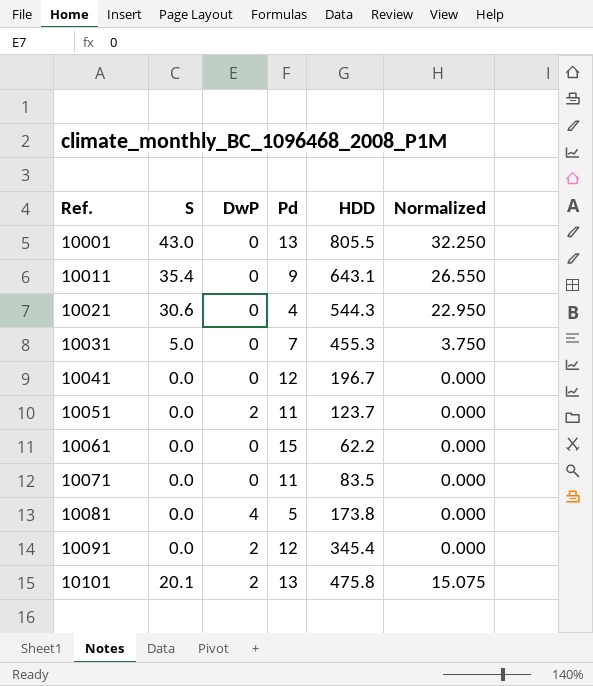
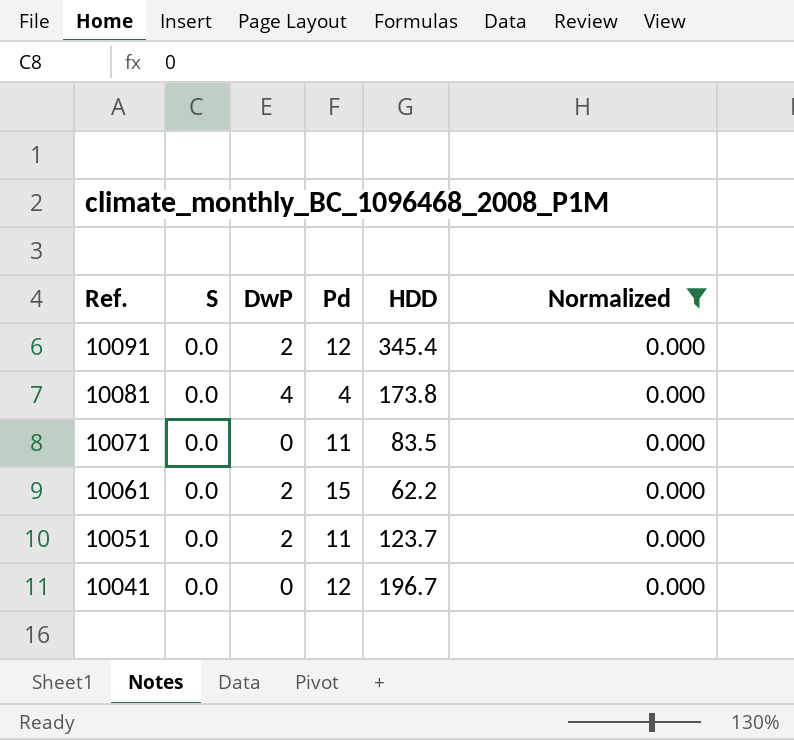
filter: none -> Normalized = 0.000
row order: Ref. ascending -> Ref. descending
10081 | Pd: 5 -> 4
10061 | DwP: 0 -> 2

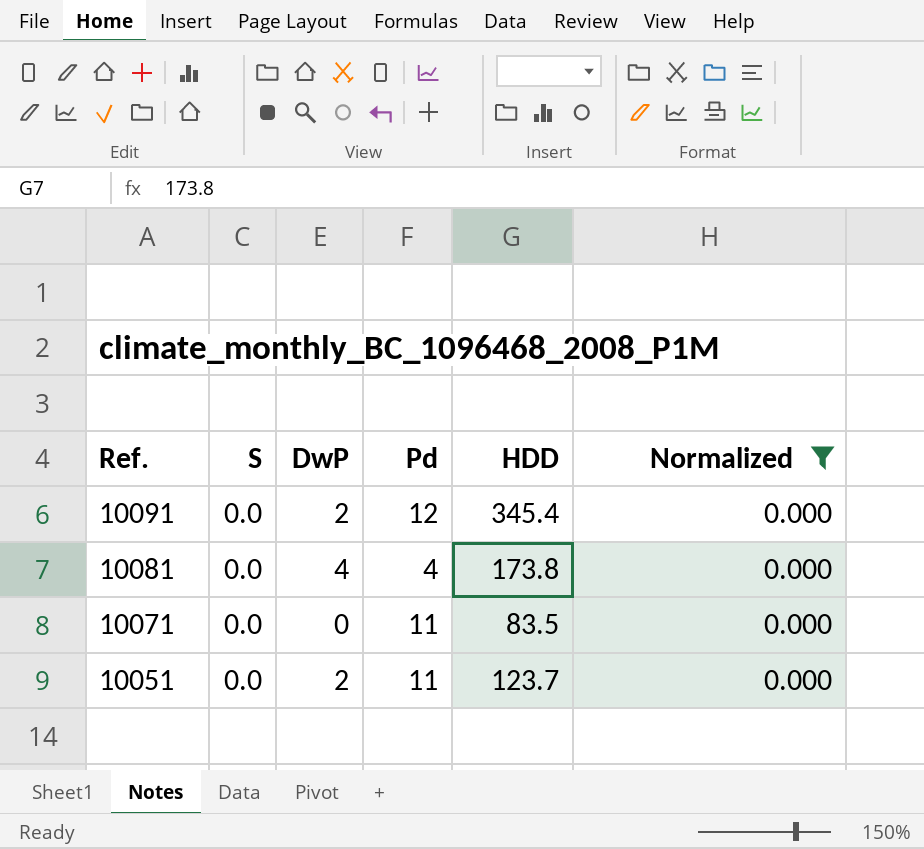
row 10061: 0.0 | 2 | 15 | 62.2 | 0.000 -> none
row 10041: 0.0 | 0 | 12 | 196.7 | 0.000 -> none

